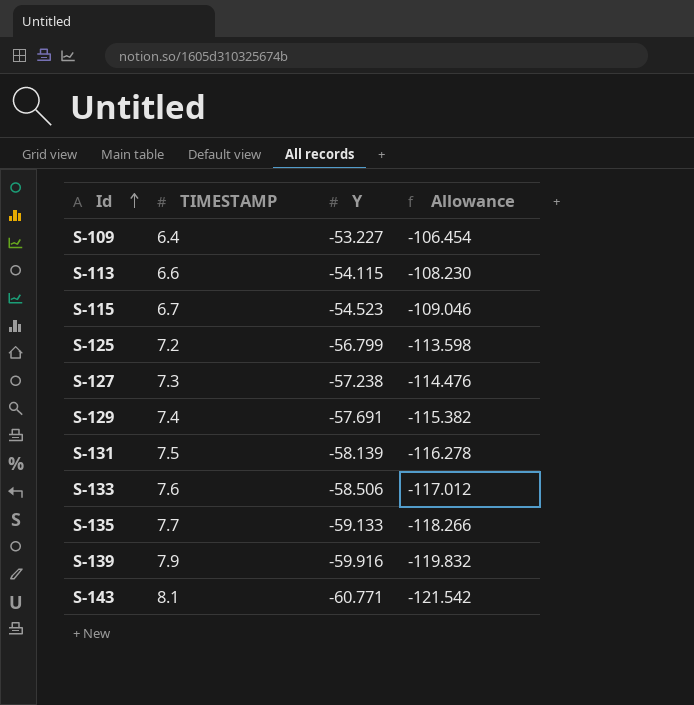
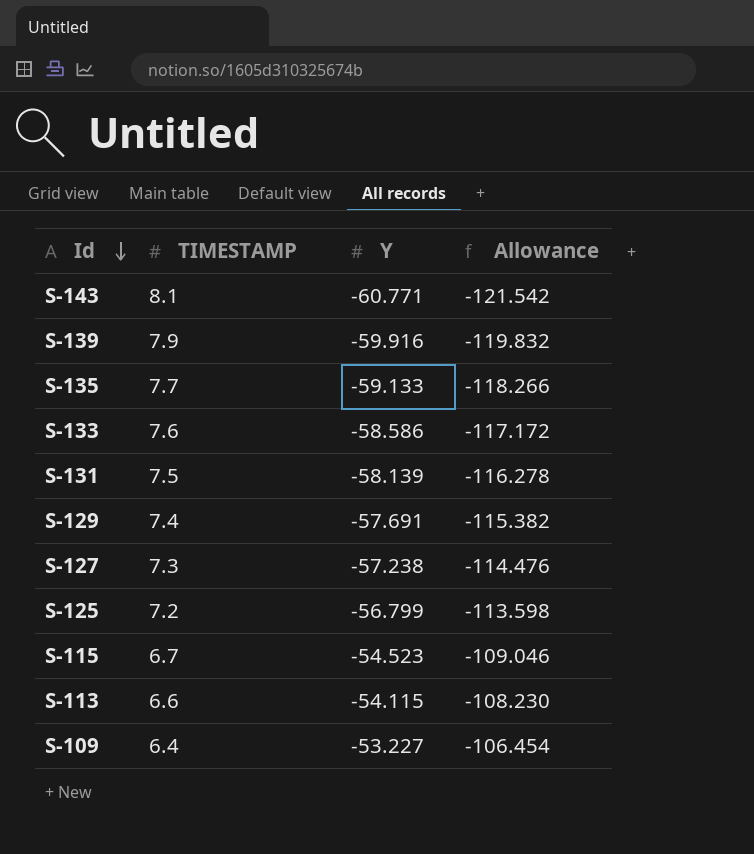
row order: Id ascending -> Id descending
S-133 | Y: -58.506 -> -58.586
S-133 | Allowance: -117.012 -> -117.172

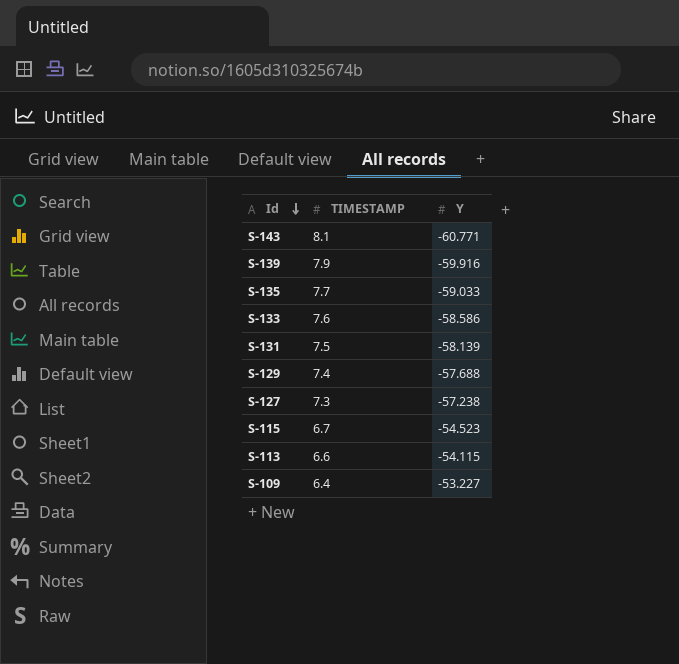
column Allowance | formula: [Y] * 2 -> none
row S-125: 7.2 | -56.799 | -113.598 -> none
S-135 | Y: -59.133 -> -59.033
S-129 | Y: -57.691 -> -57.688

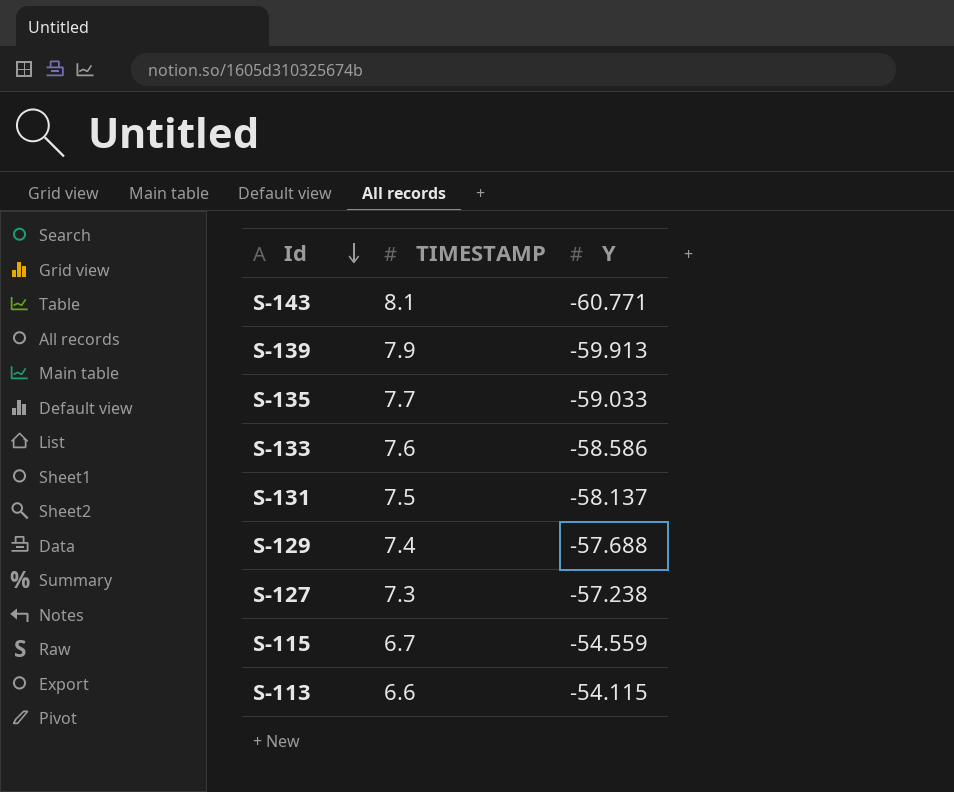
row S-109: 6.4 | -53.227 -> none
S-139 | Y: -59.916 -> -59.913
S-131 | Y: -58.139 -> -58.137
S-115 | Y: -54.523 -> -54.559

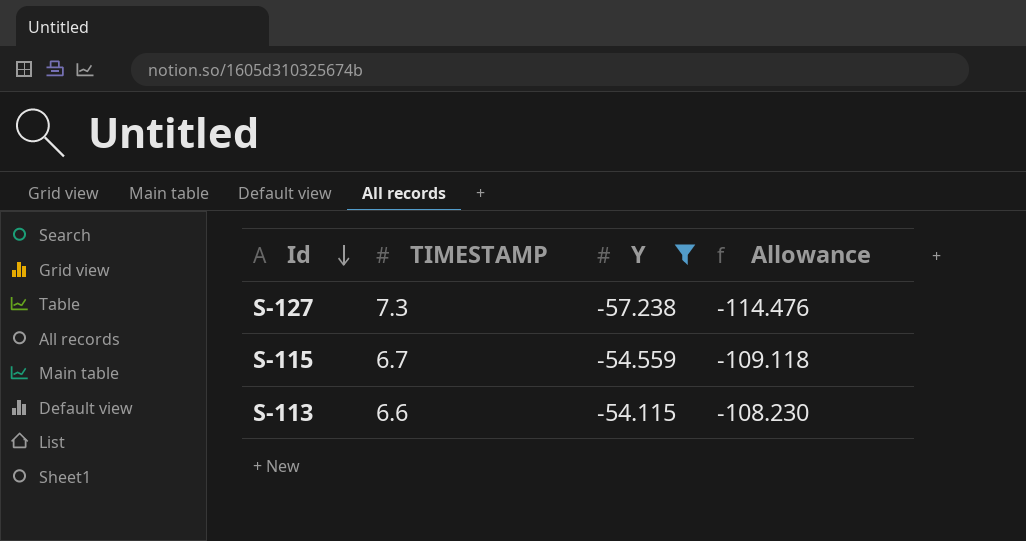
filter: none -> Y >= -57.238
column Allowance | formula: none -> [Y] * 2

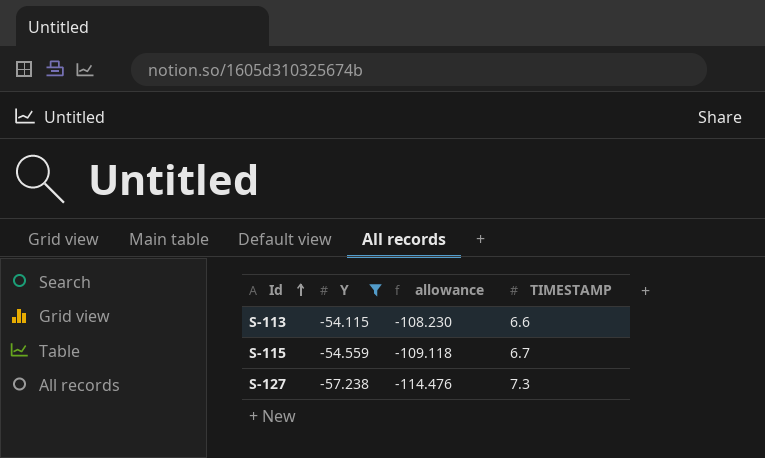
row order: Id descending -> Id ascending
column name: Allowance -> allowance
column TIMESTAMP | position: 2 -> 4

